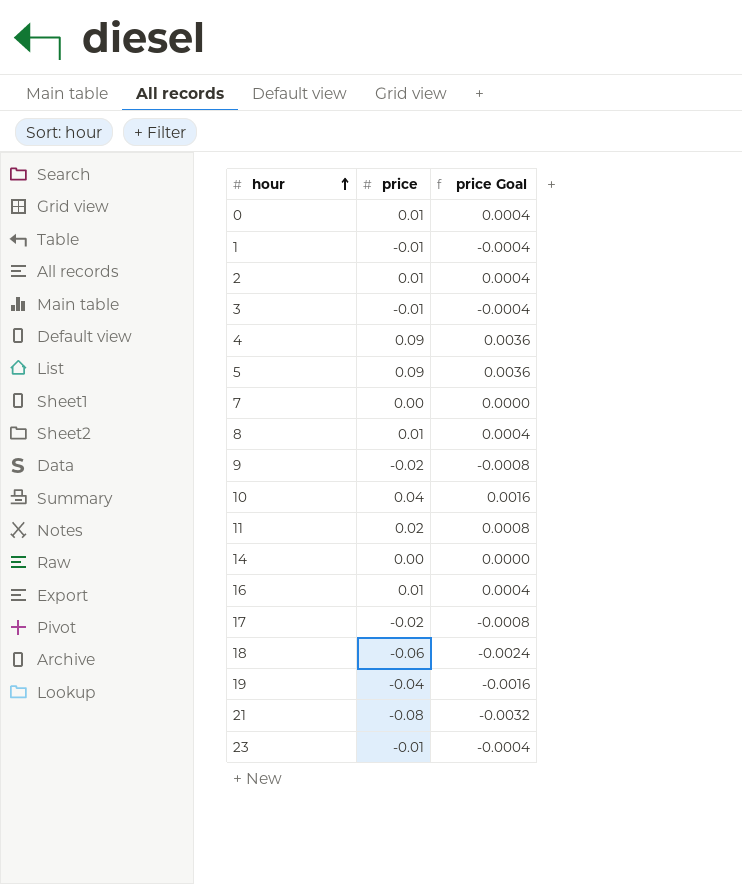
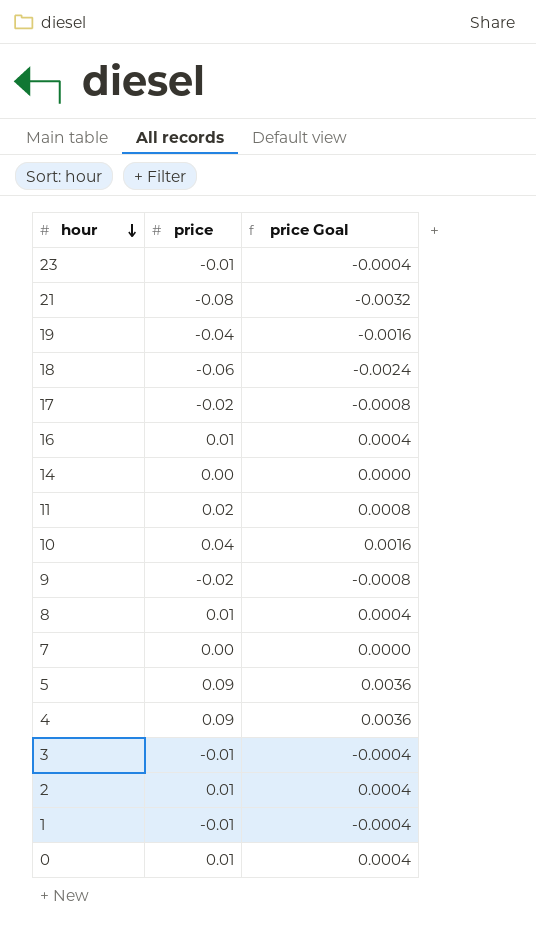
row order: hour ascending -> hour descending

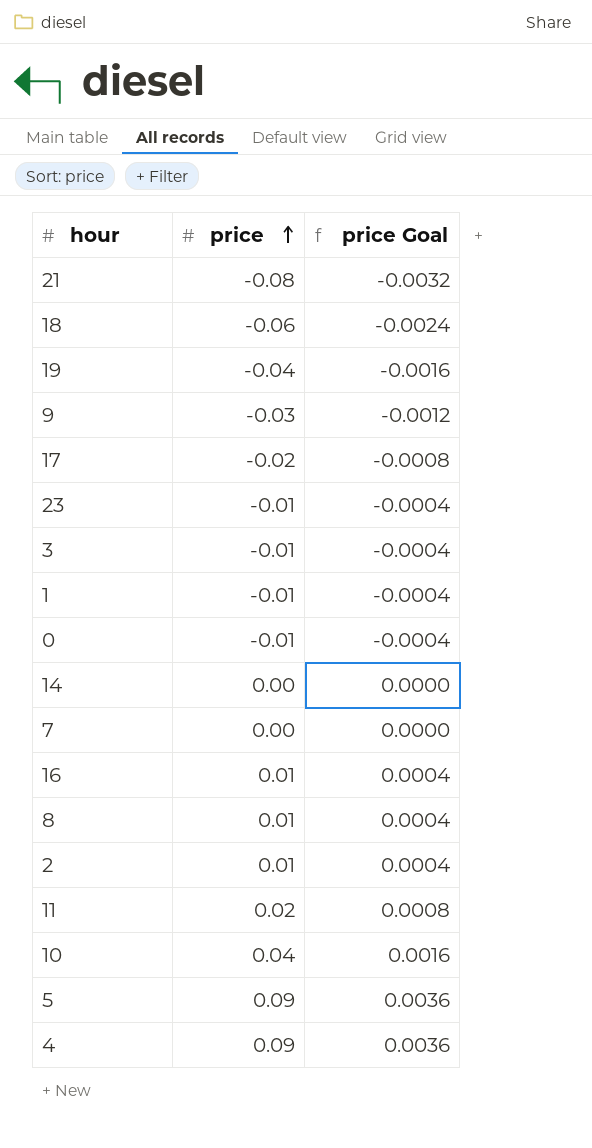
row order: hour descending -> price ascending
9 | price: -0.02 -> -0.03
9 | price Goal: -0.0008 -> -0.0012
0 | price: 0.01 -> -0.01
0 | price Goal: 0.0004 -> -0.0004

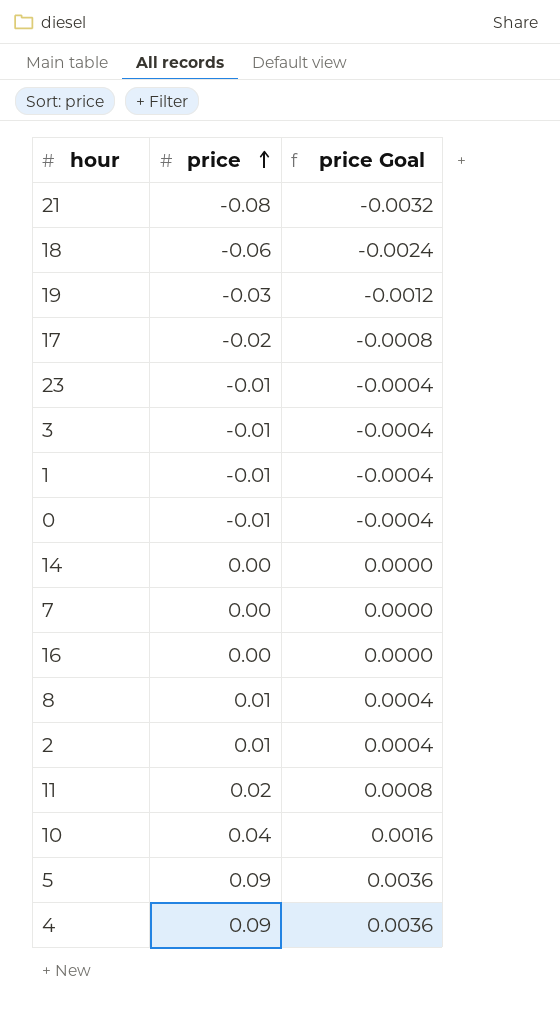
row 9: -0.03 | -0.0012 -> none
19 | price: -0.04 -> -0.03
19 | price Goal: -0.0016 -> -0.0012
16 | price: 0.01 -> 0.00
16 | price Goal: 0.0004 -> 0.0000

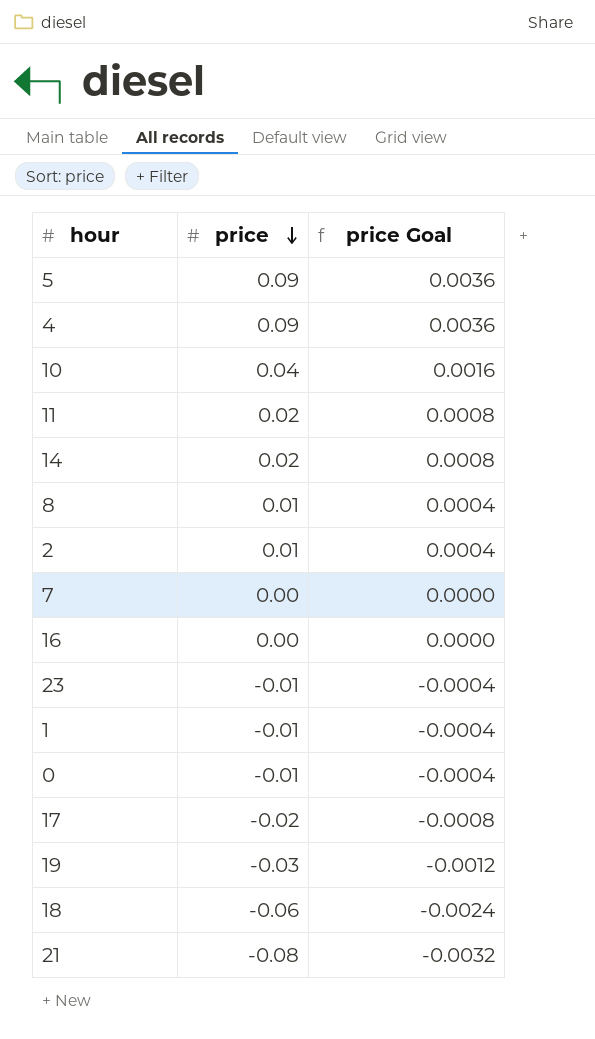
row order: price ascending -> price descending
row 3: -0.01 | -0.0004 -> none
14 | price: 0.00 -> 0.02
14 | price Goal: 0.0000 -> 0.0008

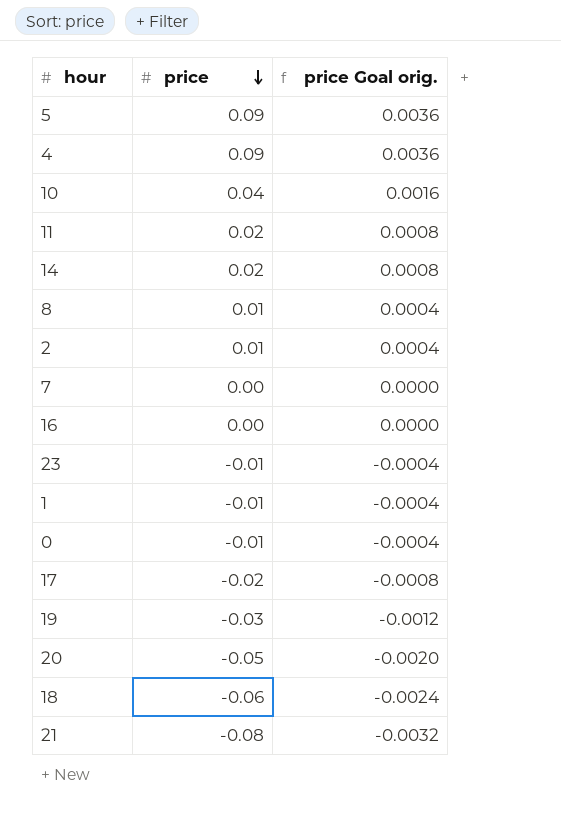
column name: price Goal -> price Goal orig.
row 20: none -> -0.05 | -0.0020

